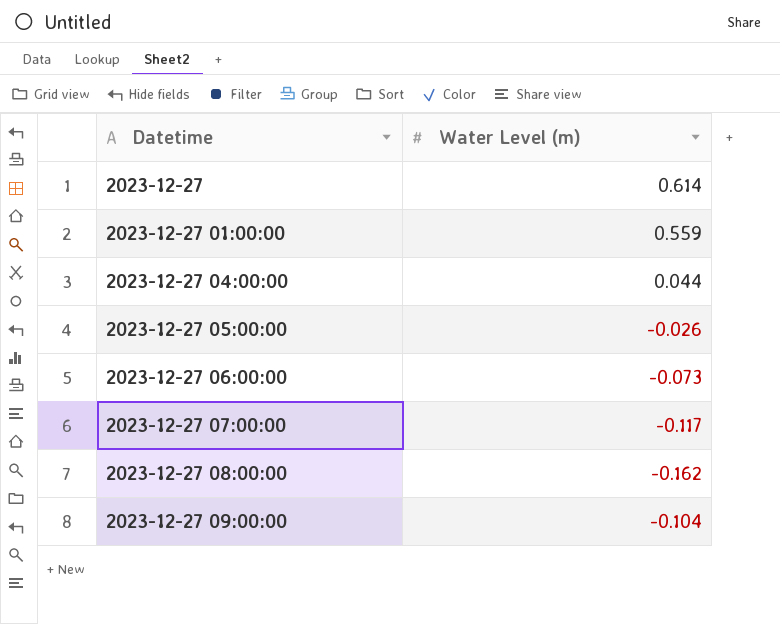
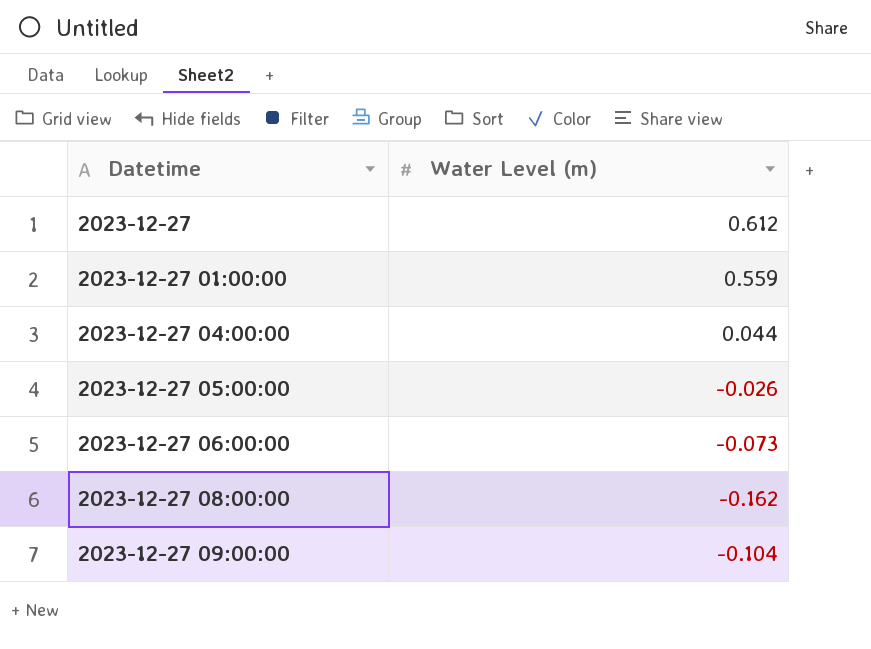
row 2023-12-27 07:00:00: -0.117 -> none
2023-12-27 | Water Level (m): 0.614 -> 0.612

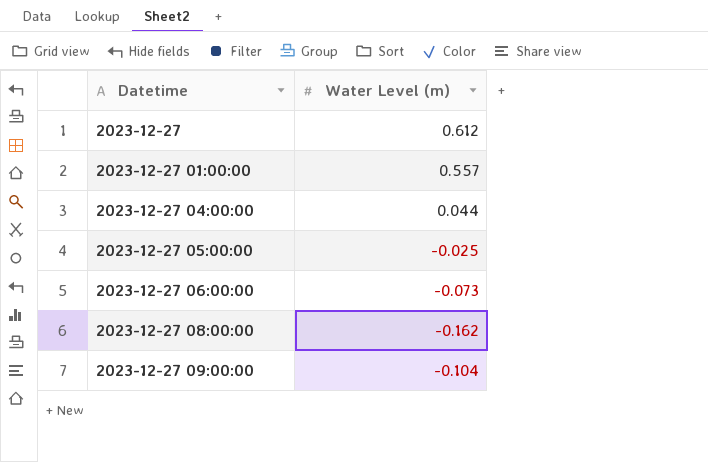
2023-12-27 01:00:00 | Water Level (m): 0.559 -> 0.557
2023-12-27 05:00:00 | Water Level (m): -0.026 -> -0.025

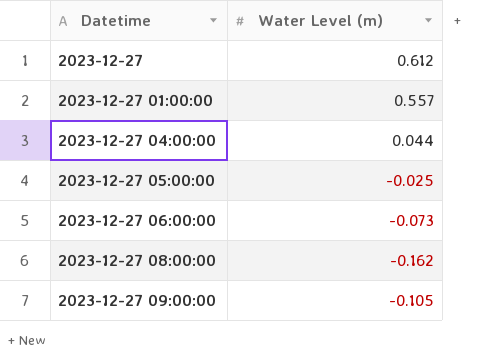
2023-12-27 09:00:00 | Water Level (m): -0.104 -> -0.105

